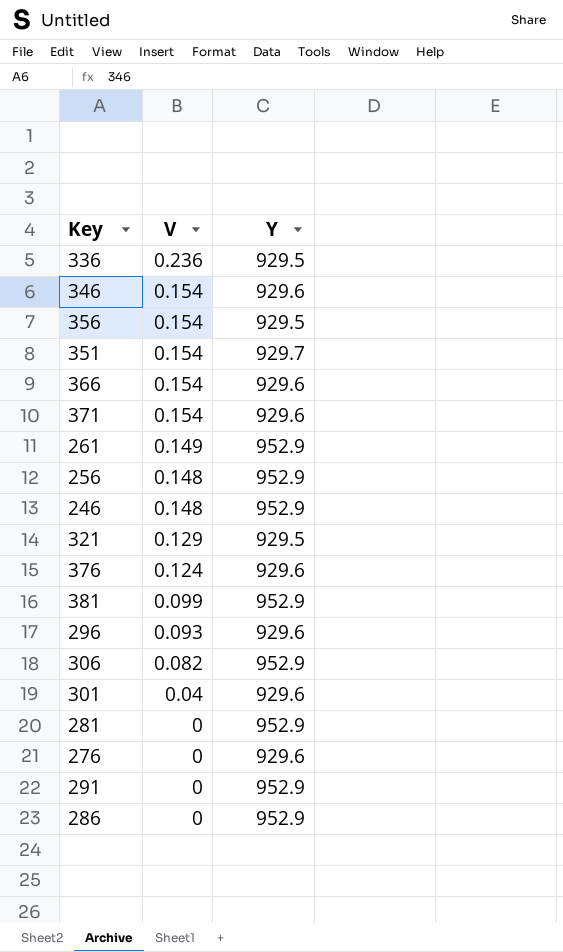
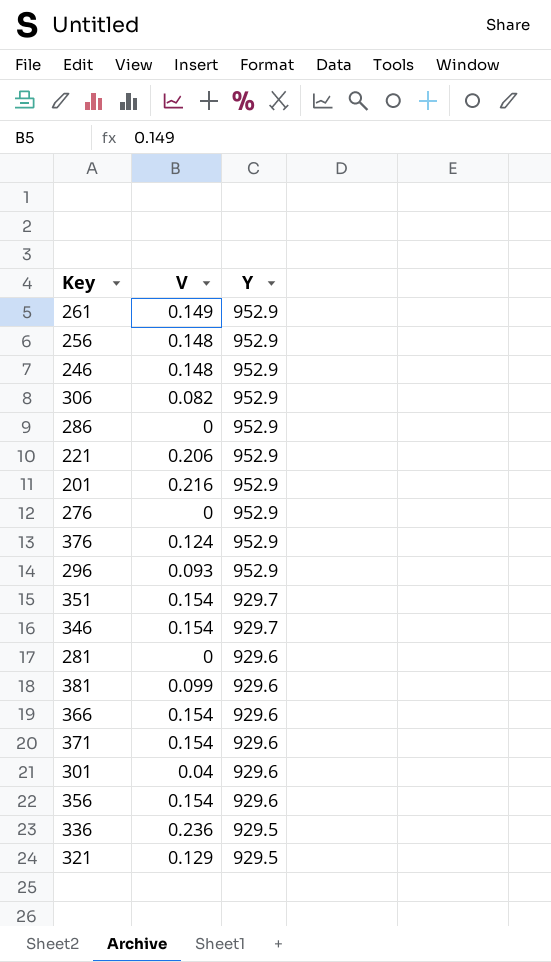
row order: V descending -> Y descending
row 291: 0 | 952.9 -> none
row 221: none -> 0.206 | 952.9
row 201: none -> 0.216 | 952.9
276 | Y: 929.6 -> 952.9
376 | Y: 929.6 -> 952.9
296 | Y: 929.6 -> 952.9
346 | Y: 929.6 -> 929.7
281 | Y: 952.9 -> 929.6
381 | Y: 952.9 -> 929.6
356 | Y: 929.5 -> 929.6

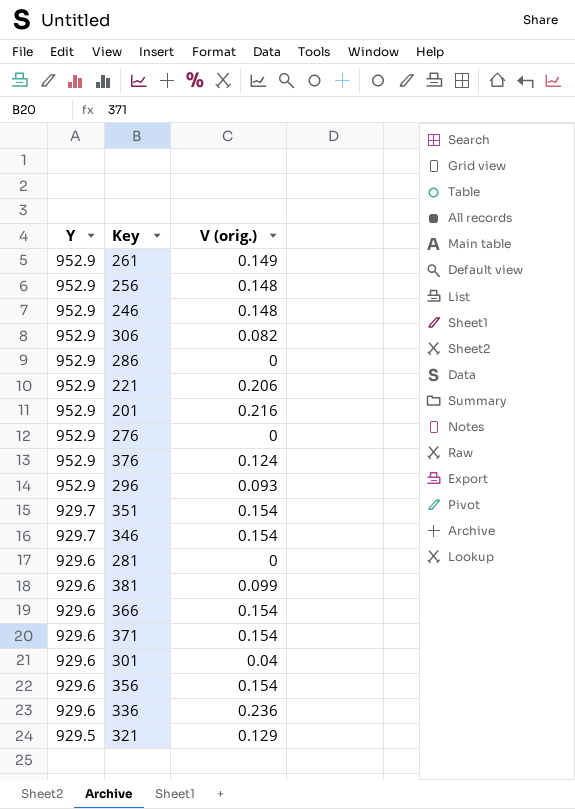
column Y | position: 3 -> 1
column name: V -> V (orig.)
336 | Y: 929.5 -> 929.6

